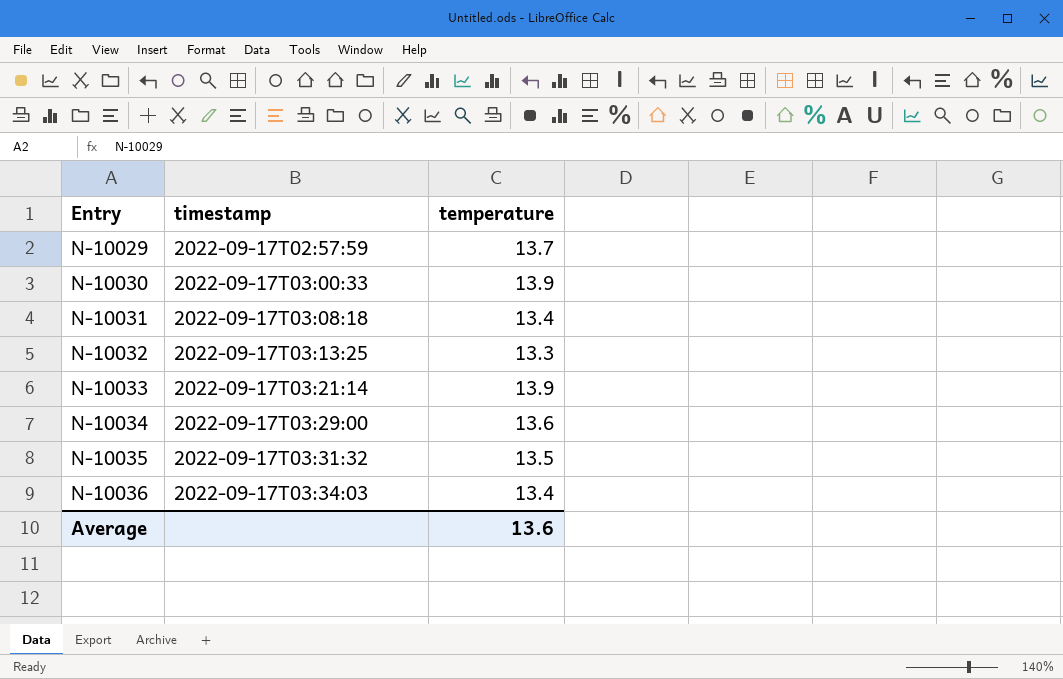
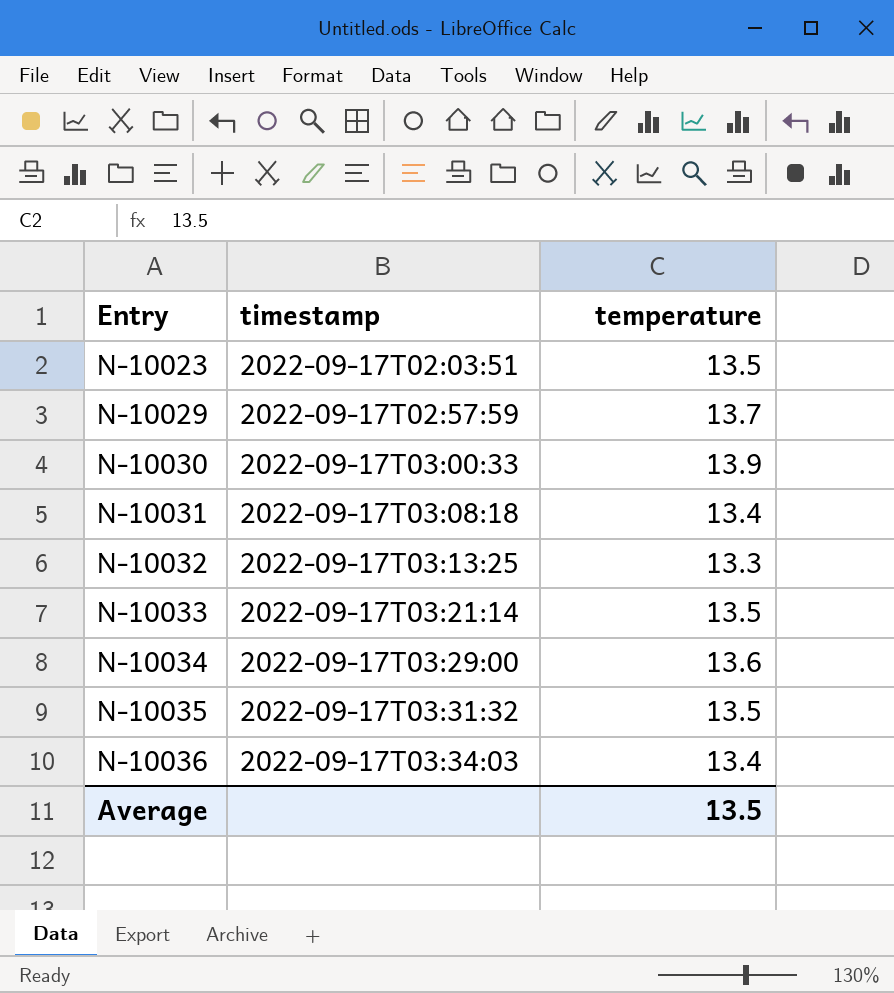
row N-10023: none -> 2022-09-17T02:03:51 | 13.5
N-10033 | temperature: 13.9 -> 13.5
Average | temperature: 13.6 -> 13.5

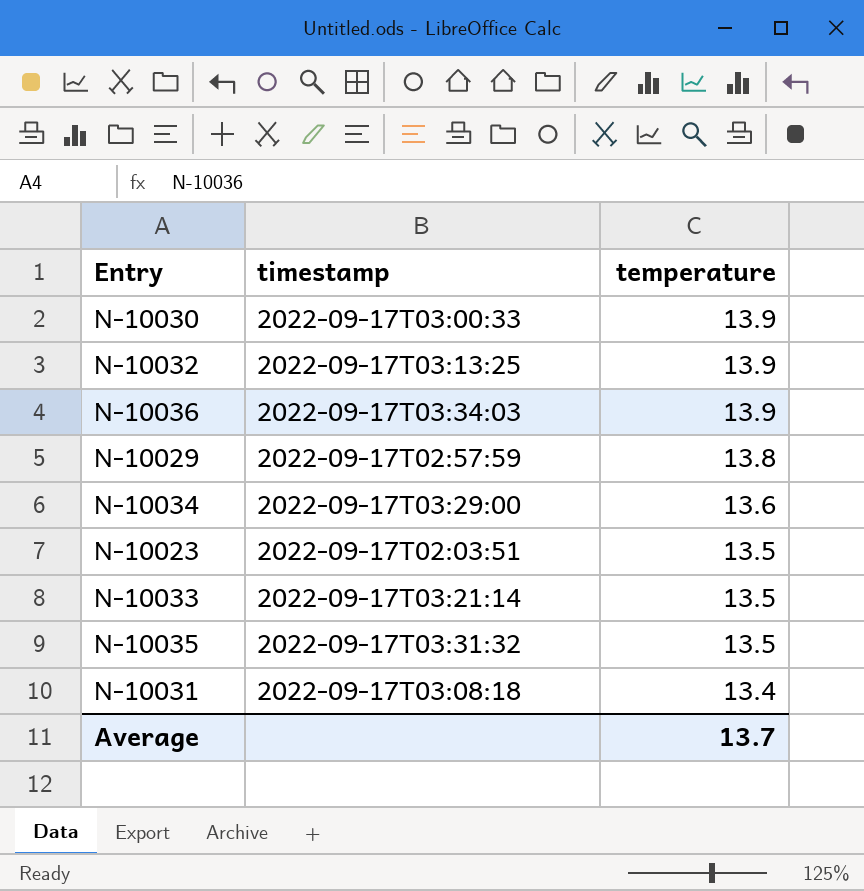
row order: Entry ascending -> temperature descending
N-10032 | temperature: 13.3 -> 13.9
N-10036 | temperature: 13.4 -> 13.9
N-10029 | temperature: 13.7 -> 13.8
Average | temperature: 13.5 -> 13.7

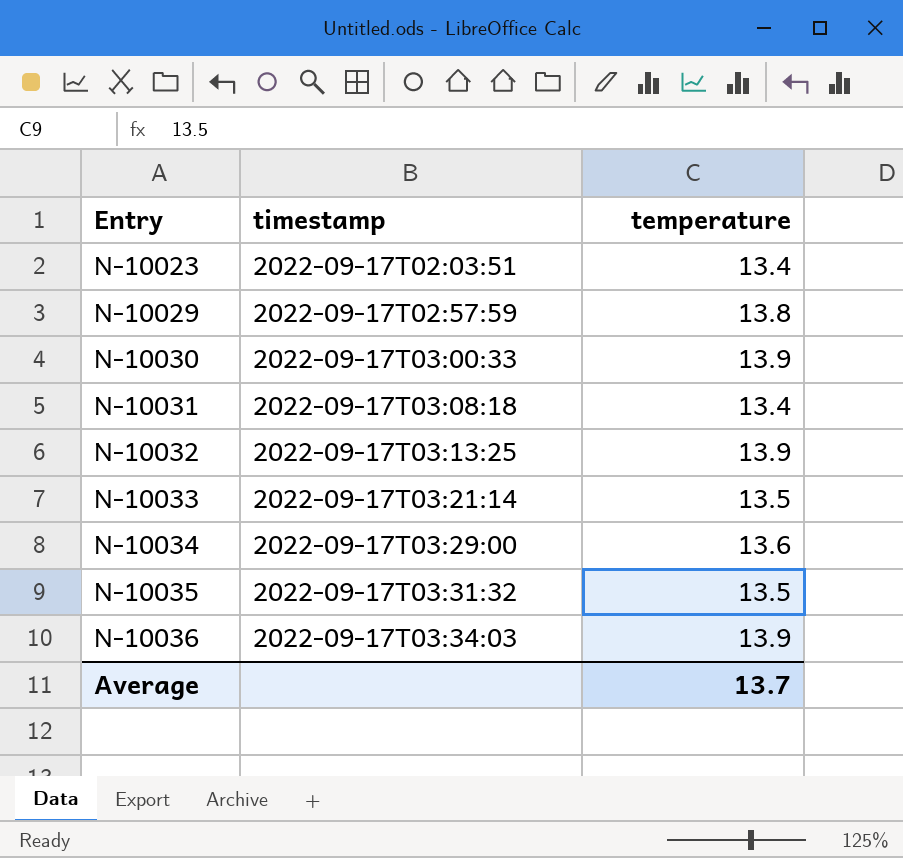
row order: temperature descending -> Entry ascending
N-10023 | temperature: 13.5 -> 13.4

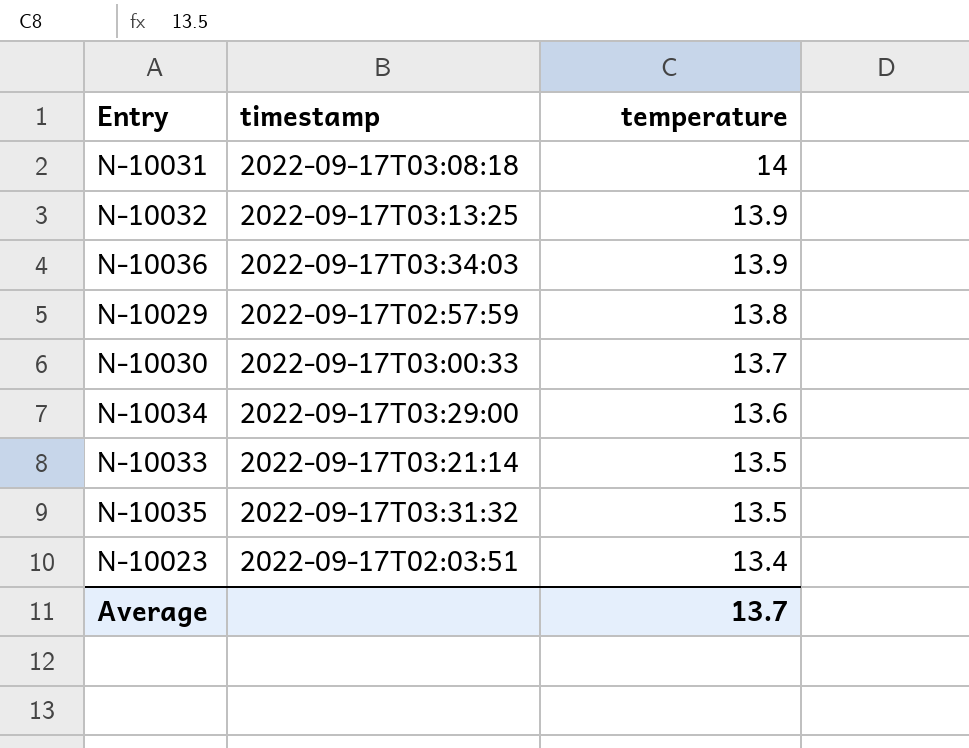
row order: Entry ascending -> temperature descending
N-10031 | temperature: 13.4 -> 14
N-10030 | temperature: 13.9 -> 13.7

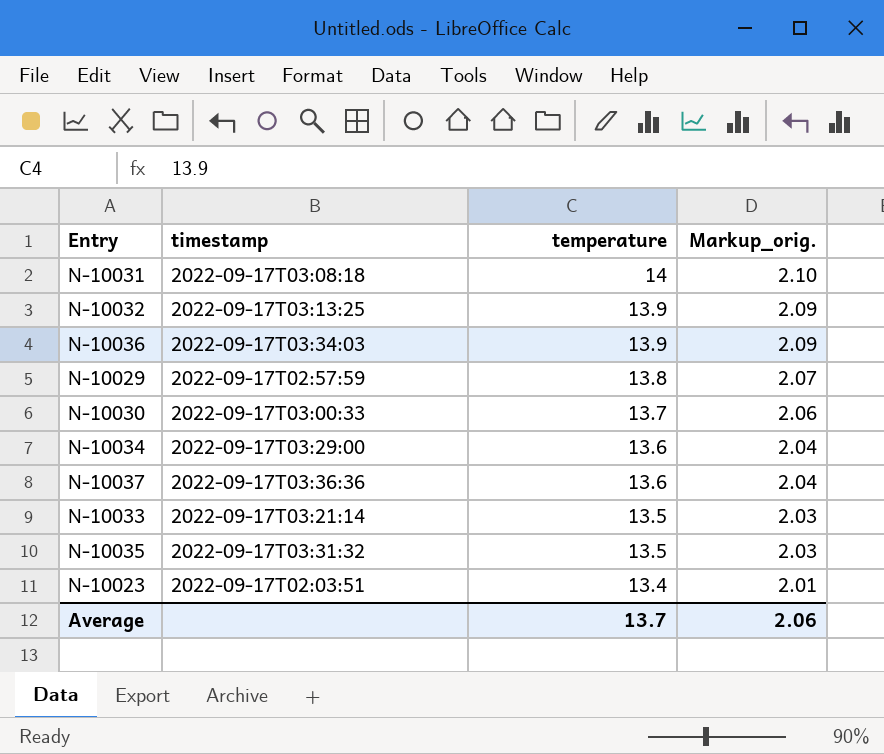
column Markup_orig. | formula: none -> [temperature] * 0.15
row N-10037: none -> 2022-09-17T03:36:36 | 13.6 | 2.04

